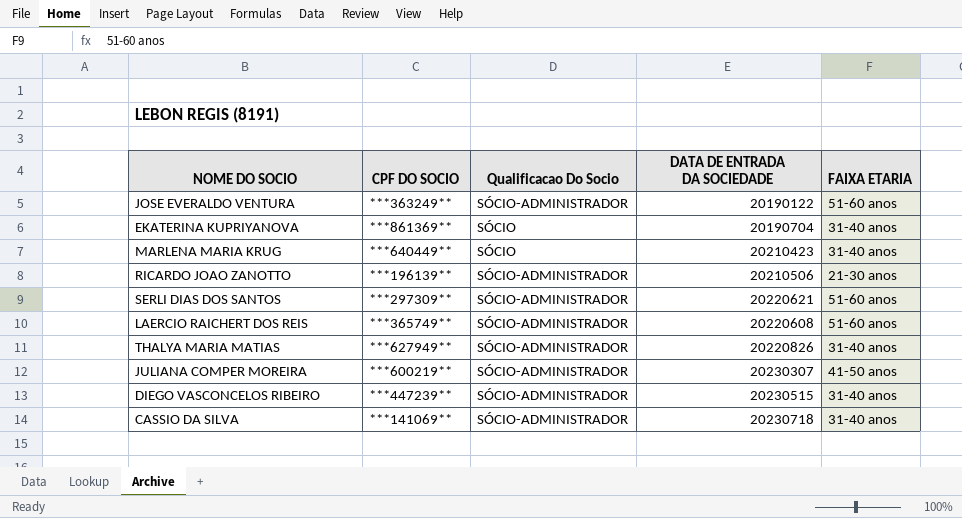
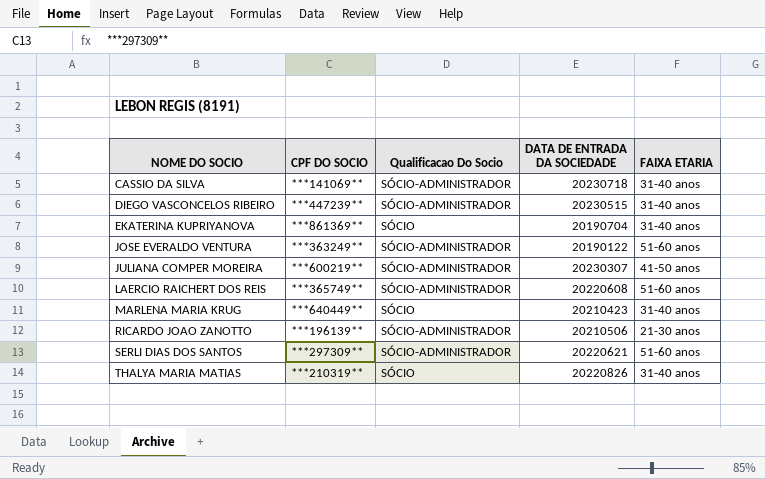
row order: none -> NOME DO SOCIO ascending
THALYA MARIA MATIAS | CPF DO SOCIO: ***627949** -> ***210319**
THALYA MARIA MATIAS | Qualificacao Do Socio: SÓCIO-ADMINISTRADOR -> SÓCIO

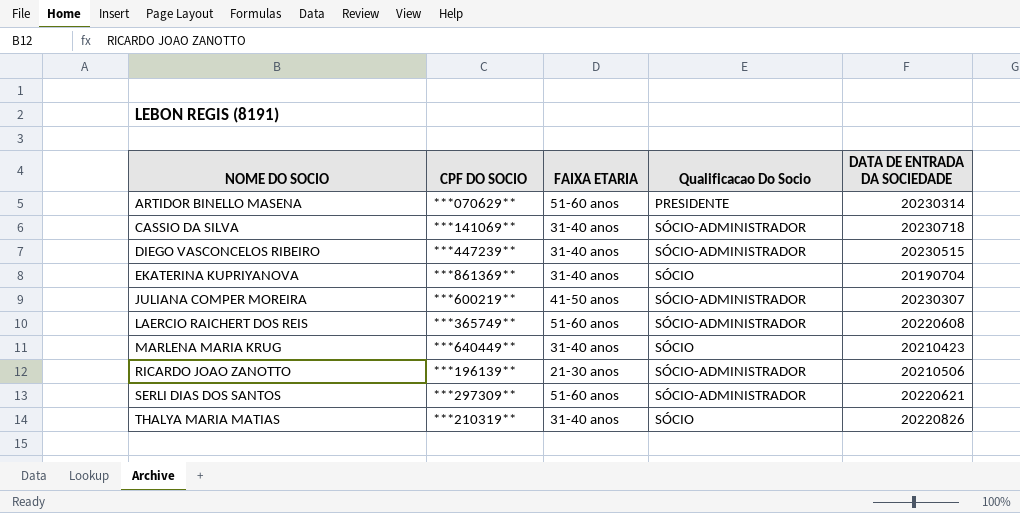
column FAIXA ETARIA | position: 5 -> 3
row JOSE EVERALDO VENTURA: ***363249** | SÓCIO-ADMINISTRADOR | 20190122 | 51-60 anos -> none
row ARTIDOR BINELLO MASENA: none -> ***070629** | 51-60 anos | PRESIDENTE | 20230314

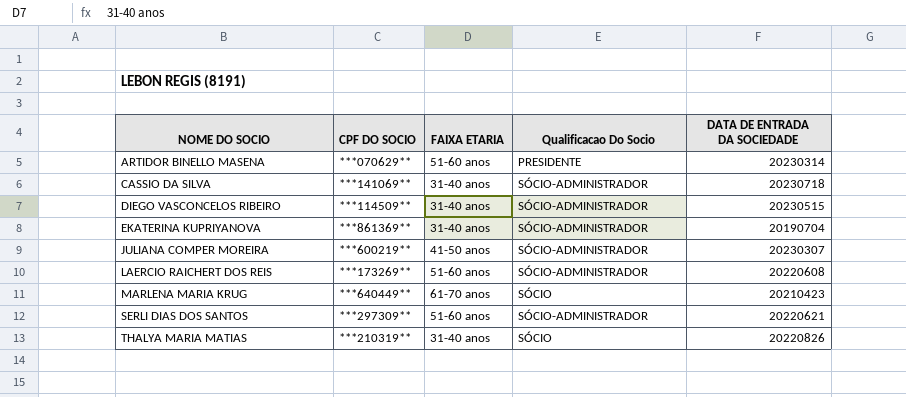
row RICARDO JOAO ZANOTTO: ***196139** | 21-30 anos | SÓCIO-ADMINISTRADOR | 20210506 -> none
DIEGO VASCONCELOS RIBEIRO | CPF DO SOCIO: ***447239** -> ***114509**
EKATERINA KUPRIYANOVA | Qualificacao Do Socio: SÓCIO -> SÓCIO-ADMINISTRADOR
LAERCIO RAICHERT DOS REIS | CPF DO SOCIO: ***365749** -> ***173269**
MARLENA MARIA KRUG | FAIXA ETARIA: 31-40 anos -> 61-70 anos

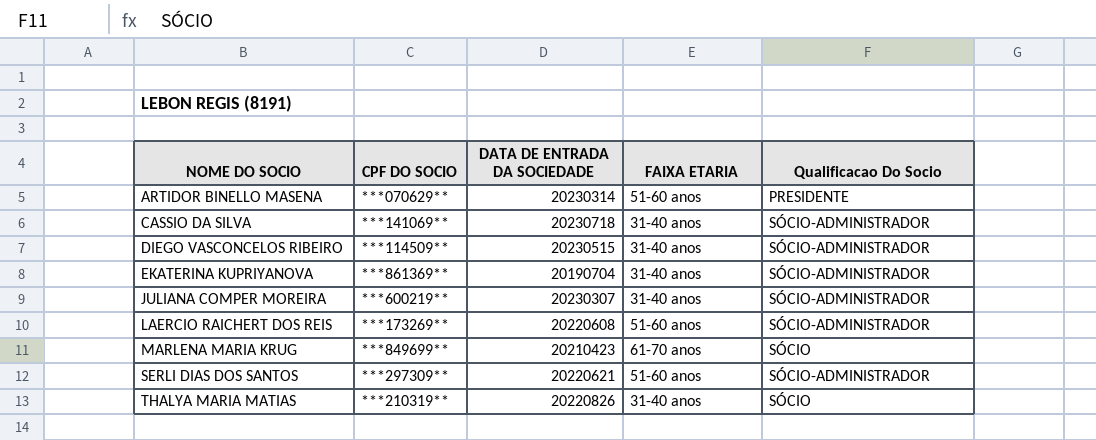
column DATA DE ENTRADA DA SOCIEDADE | position: 5 -> 3
JULIANA COMPER MOREIRA | FAIXA ETARIA: 41-50 anos -> 31-40 anos
MARLENA MARIA KRUG | CPF DO SOCIO: ***640449** -> ***849699**

